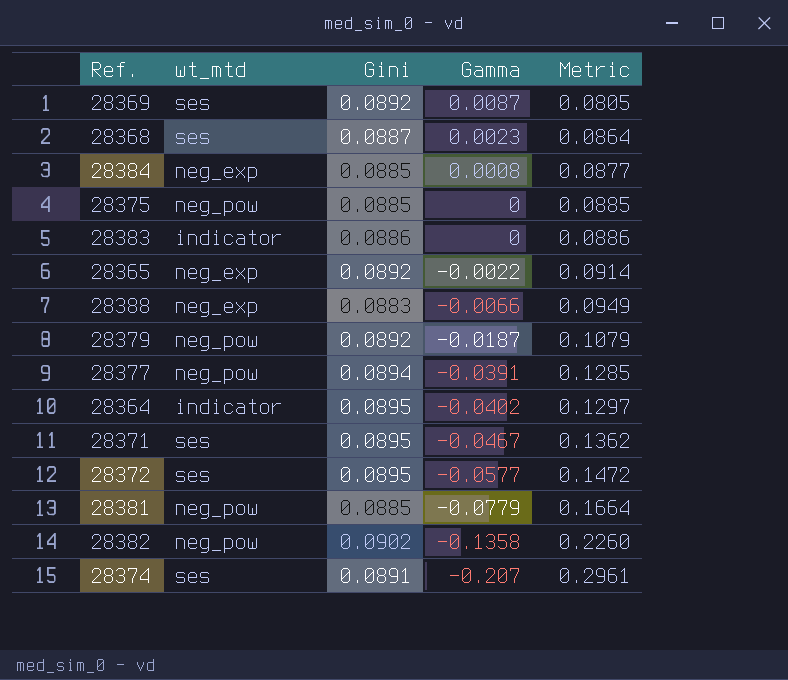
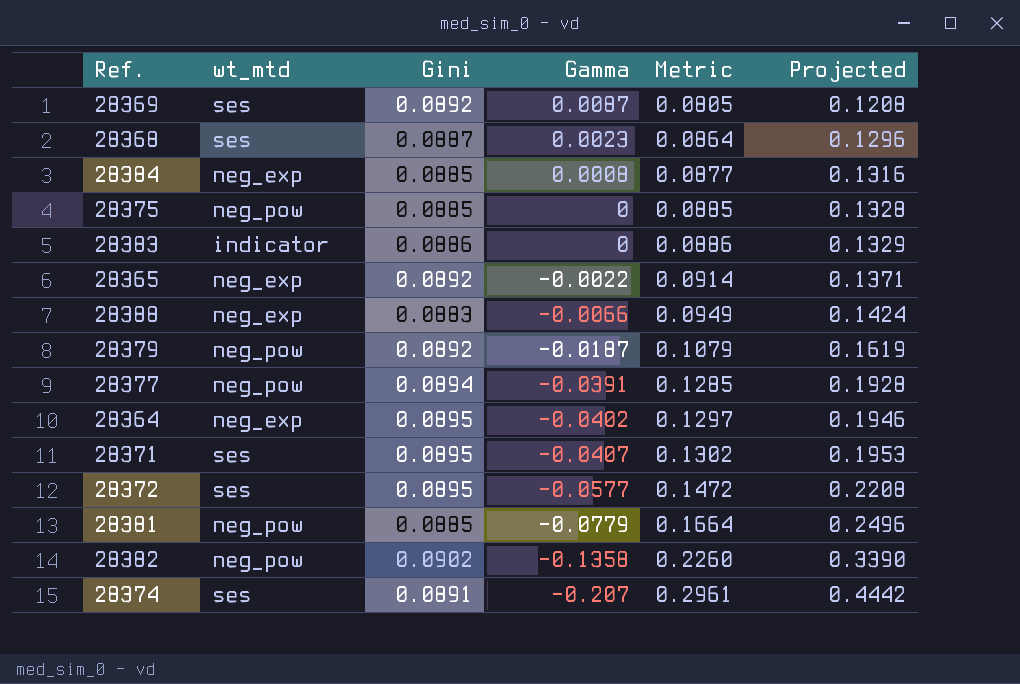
column Projected | formula: none -> [Metric] * 1.5
28364 | wt_mtd: indicator -> neg_exp
28371 | Gamma: -0.0467 -> -0.0407
28371 | Metric: 0.1362 -> 0.1302

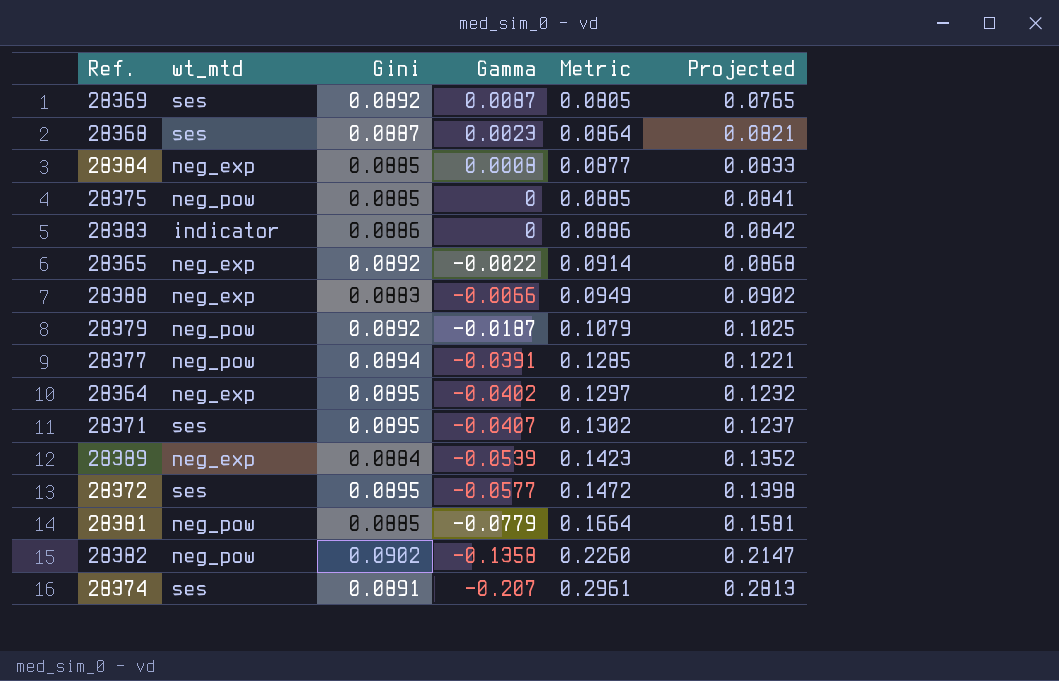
column Projected | formula: [Metric] * 1.5 -> [Metric] * 0.95
row 28389: none -> neg_exp | 0.0884 | -0.0539 | 0.1423 | 0.1352

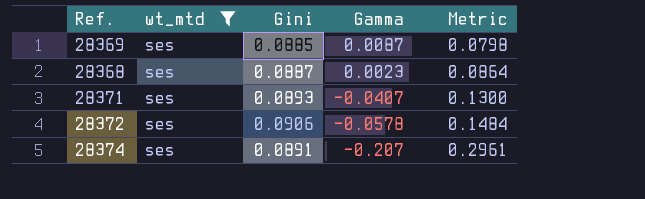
filter: none -> wt_mtd = ses
column Projected | formula: [Metric] * 0.95 -> none
28369 | Gini: 0.0892 -> 0.0885
28369 | Metric: 0.0805 -> 0.0798
28371 | Gini: 0.0895 -> 0.0893
28371 | Metric: 0.1302 -> 0.1300
28372 | Gini: 0.0895 -> 0.0906
28372 | Gamma: -0.0577 -> -0.0578
28372 | Metric: 0.1472 -> 0.1484

